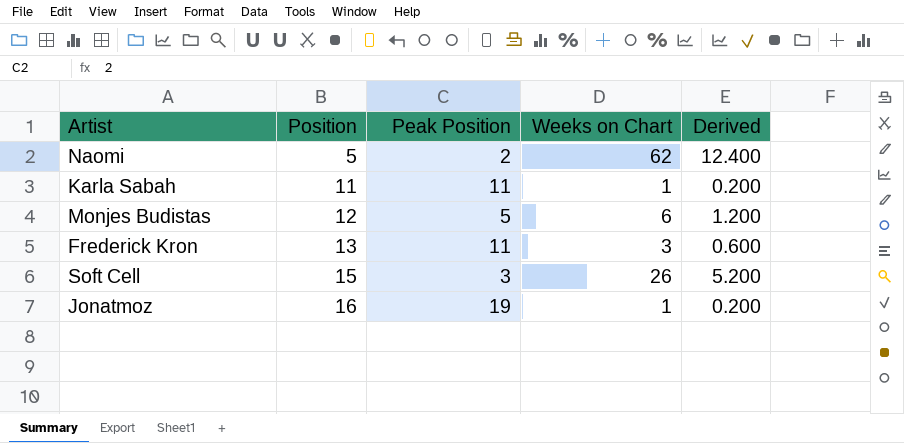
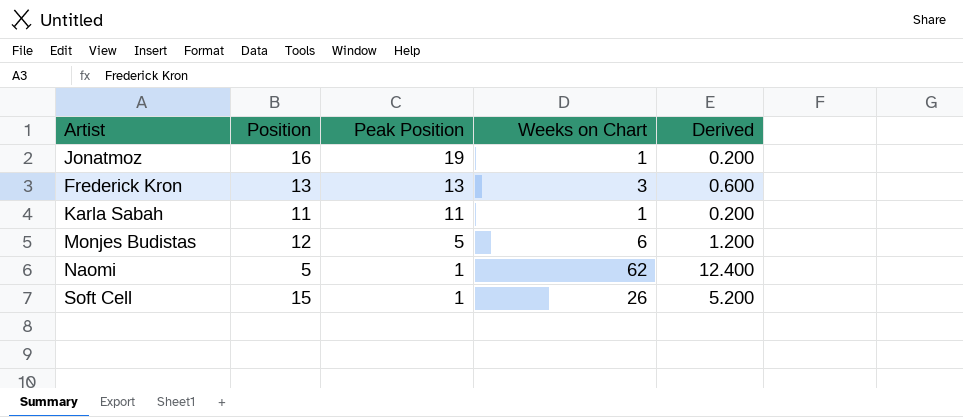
row order: Position ascending -> Peak Position descending
Frederick Kron | Peak Position: 11 -> 13
Naomi | Peak Position: 2 -> 1
Soft Cell | Peak Position: 3 -> 1

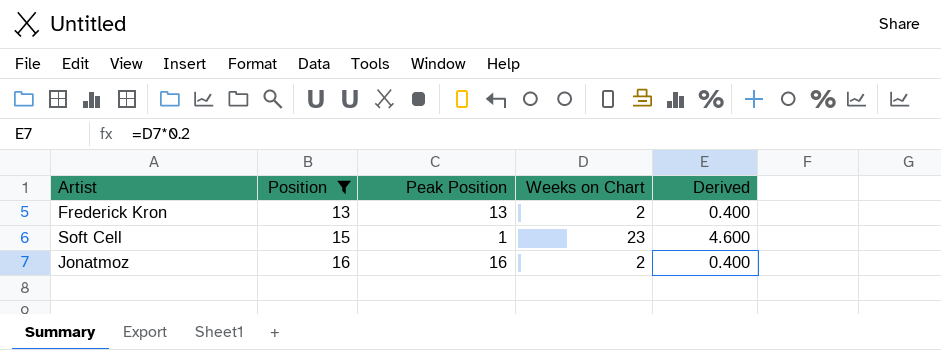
filter: none -> Position >= 13
row order: Peak Position descending -> Position ascending
Frederick Kron | Weeks on Chart: 3 -> 2
Frederick Kron | Derived: 0.600 -> 0.400
Soft Cell | Weeks on Chart: 26 -> 23
Soft Cell | Derived: 5.200 -> 4.600
Jonatmoz | Peak Position: 19 -> 16
Jonatmoz | Weeks on Chart: 1 -> 2
Jonatmoz | Derived: 0.200 -> 0.400

